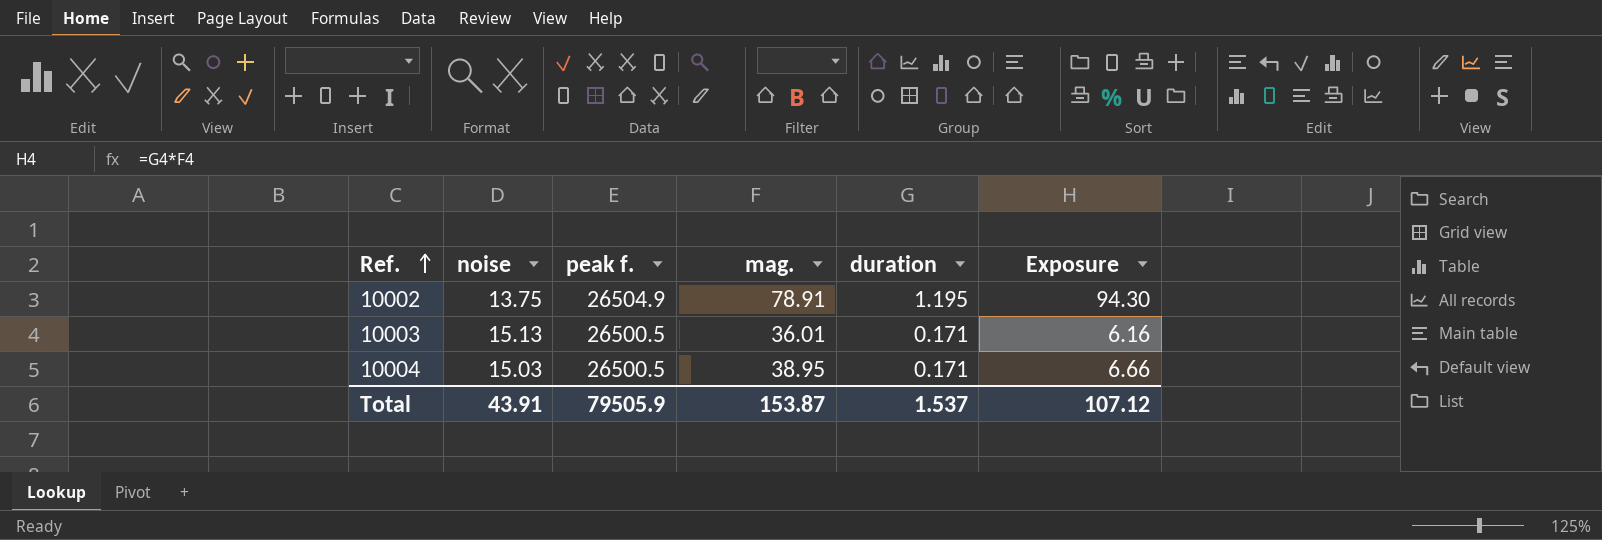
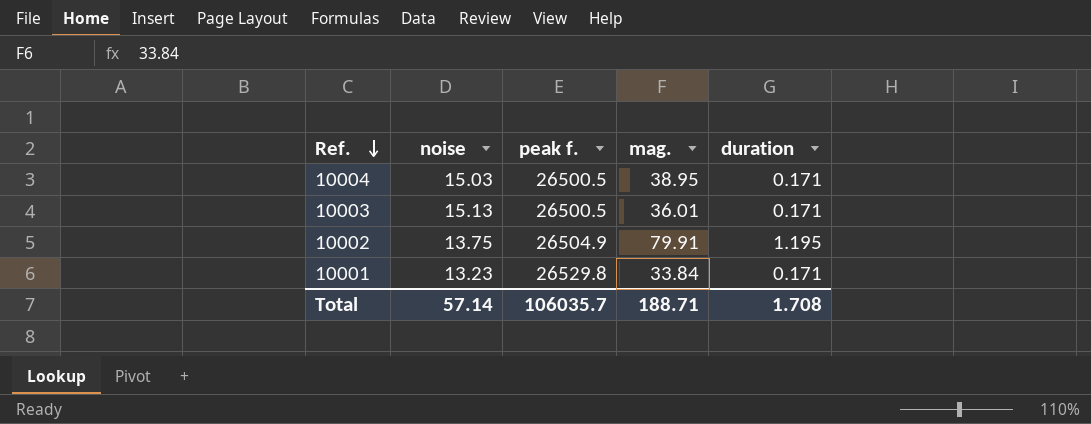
row order: Ref. ascending -> Ref. descending
column Exposure | formula: [mag.] * [duration] -> none
10002 | mag.: 78.91 -> 79.91
row 10001: none -> 13.23 | 26529.8 | 33.84 | 0.171
Total | noise: 43.91 -> 57.14
Total | peak f.: 79505.9 -> 106035.7
Total | mag.: 153.87 -> 188.71
Total | duration: 1.537 -> 1.708

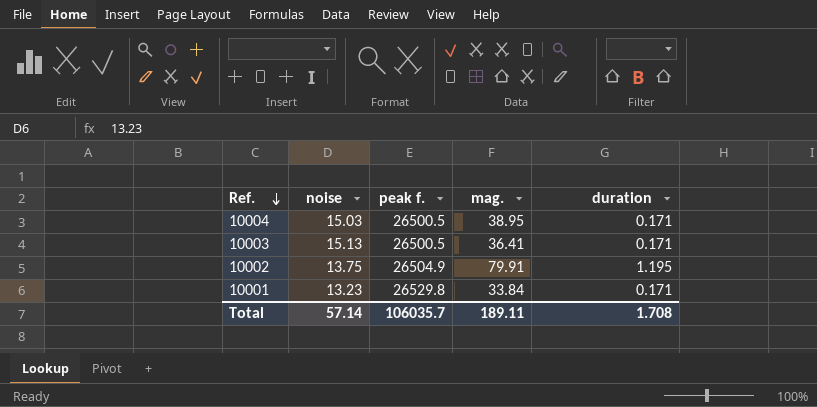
10003 | mag.: 36.01 -> 36.41
Total | mag.: 188.71 -> 189.11

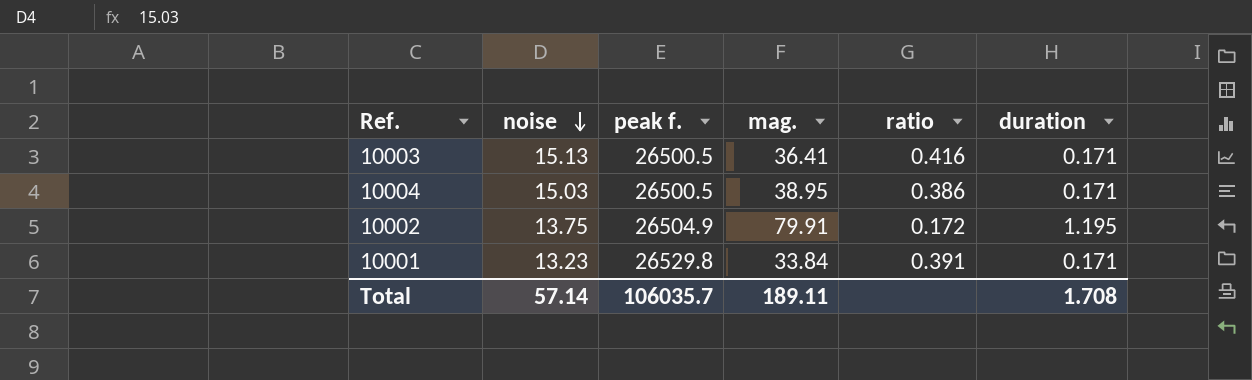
row order: Ref. descending -> noise descending
column ratio | formula: none -> [noise] / [mag.]

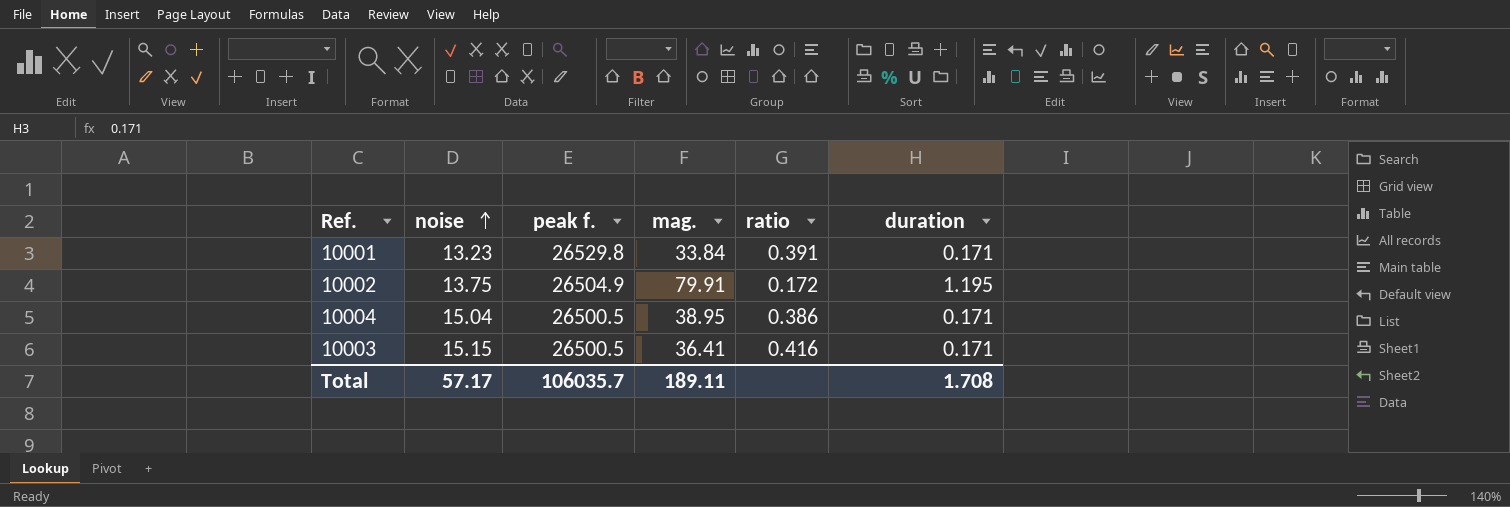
row order: noise descending -> noise ascending
10004 | noise: 15.03 -> 15.04
10003 | noise: 15.13 -> 15.15
Total | noise: 57.14 -> 57.17

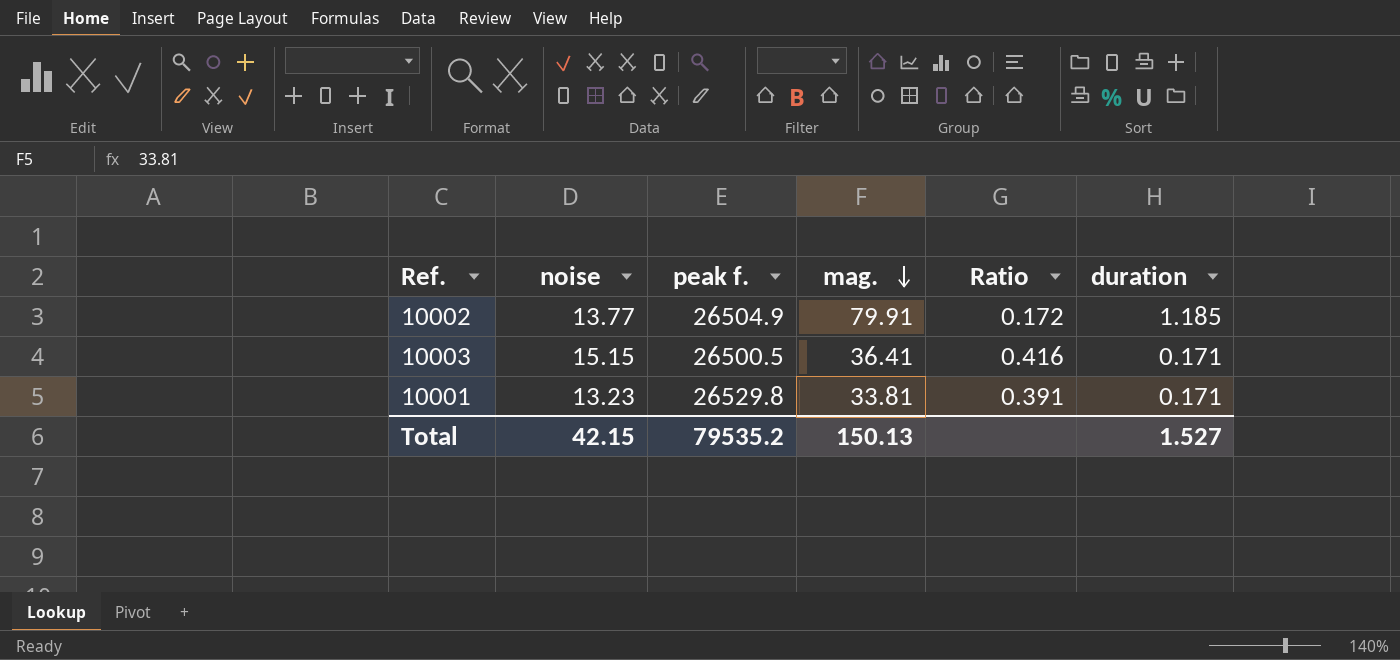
row order: noise ascending -> mag. descending
column name: ratio -> Ratio
row 10004: 15.04 | 26500.5 | 38.95 | 0.386 | 0.171 -> none
10002 | noise: 13.75 -> 13.77
10002 | duration: 1.195 -> 1.185
10001 | mag.: 33.84 -> 33.81
Total | noise: 57.17 -> 42.15
Total | peak f.: 106035.7 -> 79535.2
Total | mag.: 189.11 -> 150.13
Total | duration: 1.708 -> 1.527

